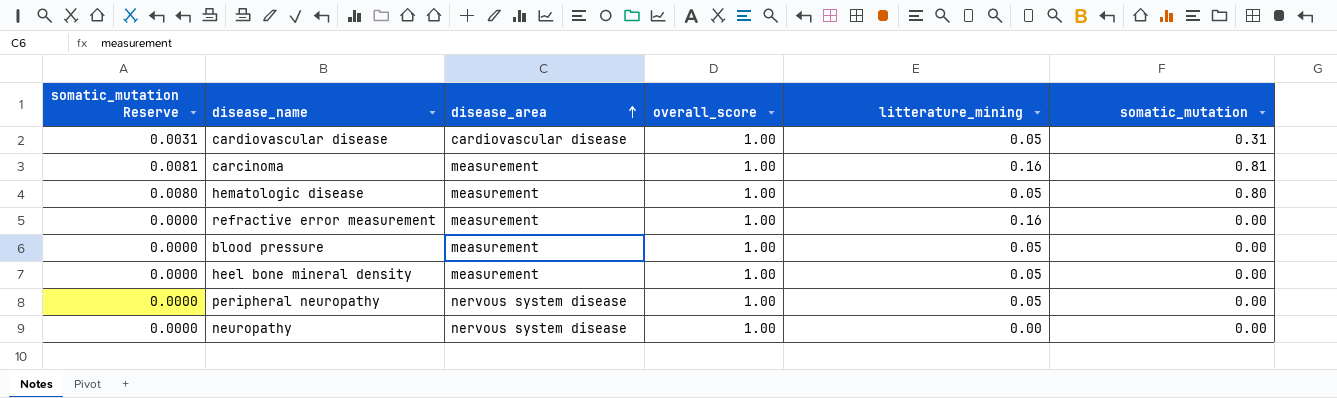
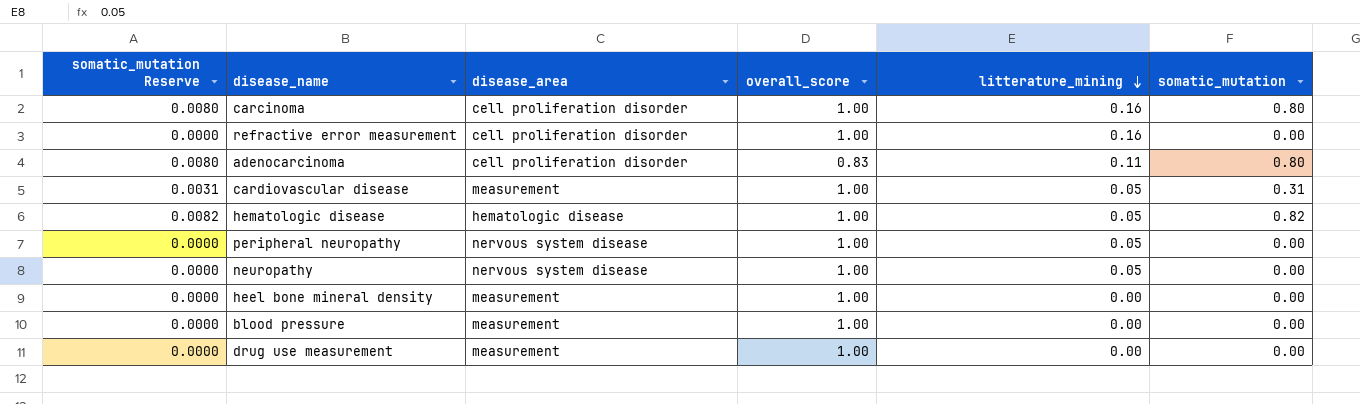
row order: disease_area ascending -> litterature_mining descending
carcinoma | somatic_mutation Reserve: 0.0081 -> 0.0080
carcinoma | disease_area: measurement -> cell proliferation disorder
carcinoma | somatic_mutation: 0.81 -> 0.80
refractive error measurement | disease_area: measurement -> cell proliferation disorder
row adenocarcinoma: none -> 0.0080 | cell proliferation disorder | 0.83 | 0.11 | 0.80
cardiovascular disease | disease_area: cardiovascular disease -> measurement
hematologic disease | somatic_mutation Reserve: 0.0080 -> 0.0082
hematologic disease | disease_area: measurement -> hematologic disease
hematologic disease | somatic_mutation: 0.80 -> 0.82
neuropathy | litterature_mining: 0.00 -> 0.05
heel bone mineral density | litterature_mining: 0.05 -> 0.00
blood pressure | litterature_mining: 0.05 -> 0.00
row drug use measurement: none -> 0.0000 | measurement | 1.00 | 0.00 | 0.00

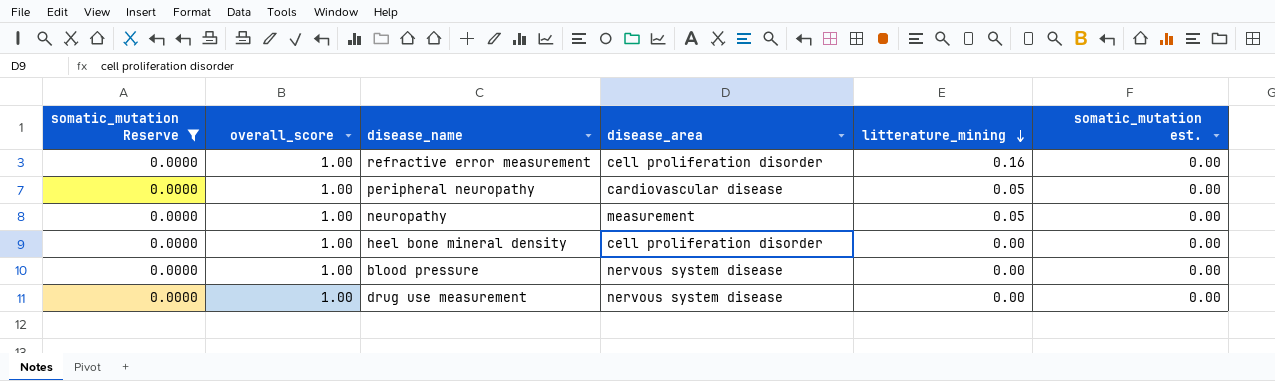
filter: none -> somatic_mutation Reserve = 0.0000
column overall_score | position: 4 -> 2
column name: somatic_mutation -> somatic_mutation est.
peripheral neuropathy | disease_area: nervous system disease -> cardiovascular disease
neuropathy | disease_area: nervous system disease -> measurement
heel bone mineral density | disease_area: measurement -> cell proliferation disorder
blood pressure | disease_area: measurement -> nervous system disease
drug use measurement | disease_area: measurement -> nervous system disease

